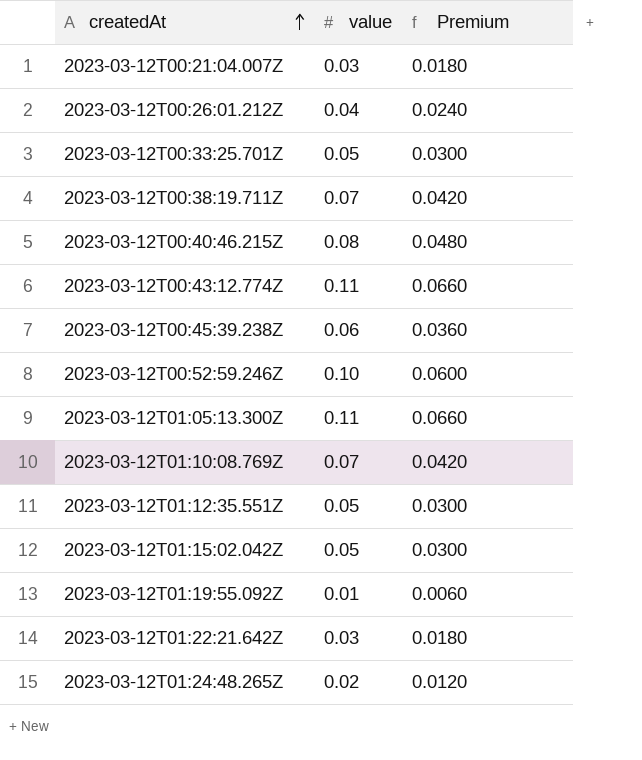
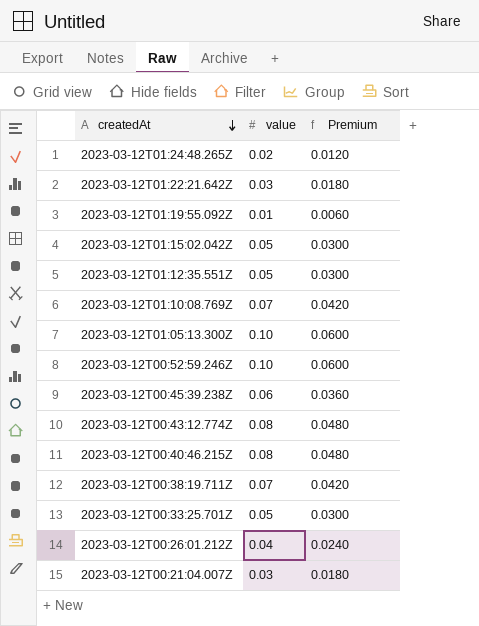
row order: createdAt ascending -> createdAt descending
2023-03-12T01:05:13.300Z | value: 0.11 -> 0.10
2023-03-12T01:05:13.300Z | Premium: 0.0660 -> 0.0600
2023-03-12T00:43:12.774Z | value: 0.11 -> 0.08
2023-03-12T00:43:12.774Z | Premium: 0.0660 -> 0.0480

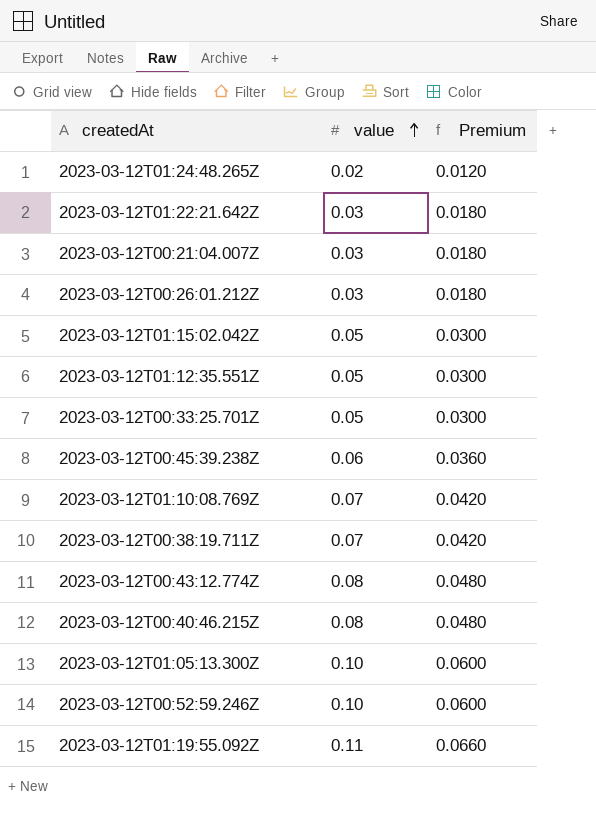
row order: createdAt descending -> value ascending
2023-03-12T00:26:01.212Z | value: 0.04 -> 0.03
2023-03-12T00:26:01.212Z | Premium: 0.0240 -> 0.0180
2023-03-12T01:19:55.092Z | value: 0.01 -> 0.11
2023-03-12T01:19:55.092Z | Premium: 0.0060 -> 0.0660

